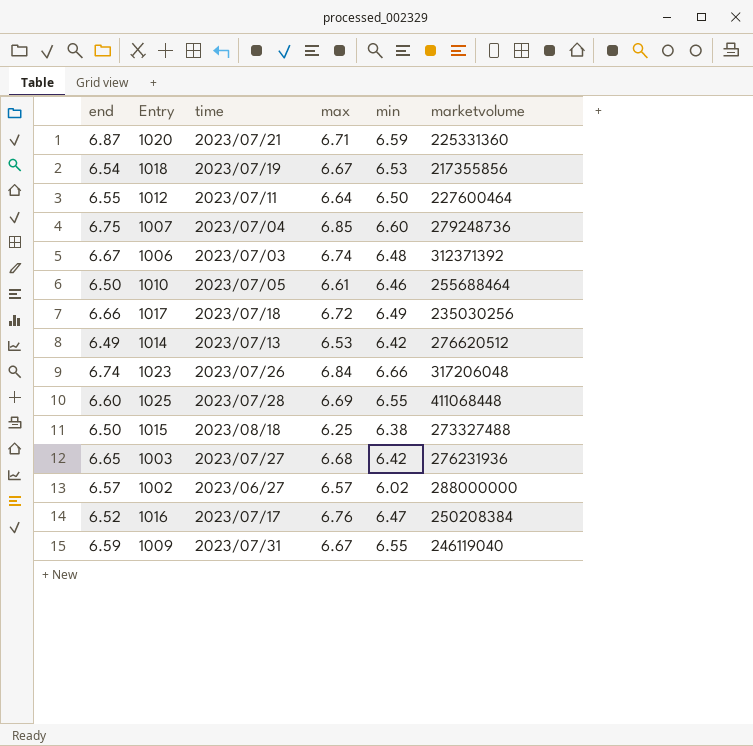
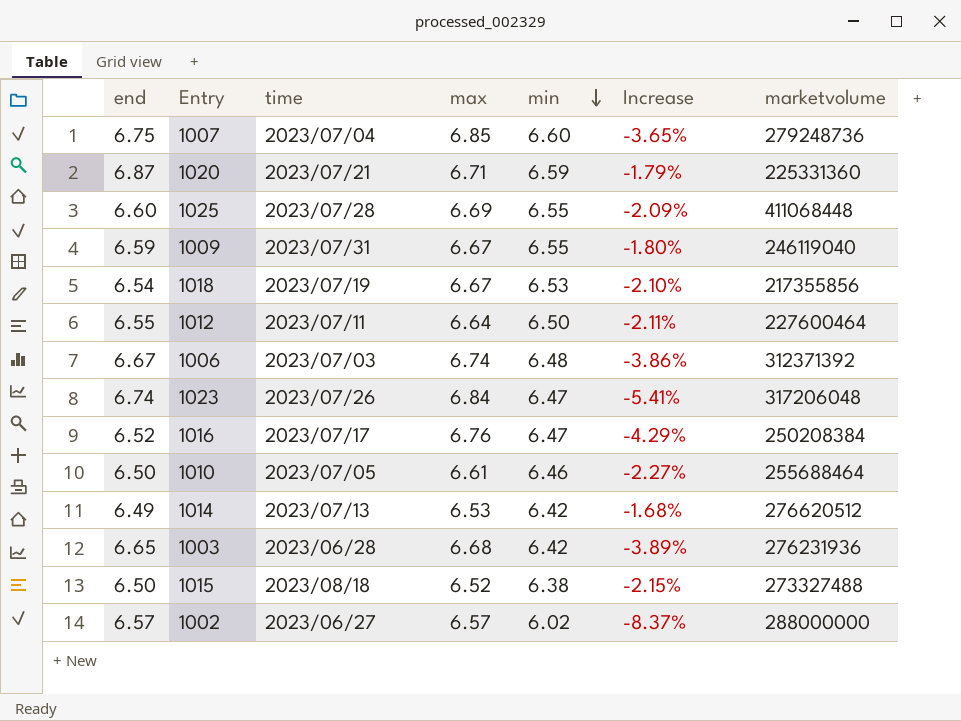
row order: none -> min descending
column Increase | formula: none -> ([min] - [max]) / [max]
row 1017: 6.66 | 2023/07/18 | 6.72 | 6.49 | 235030256 -> none
1023 | min: 6.66 -> 6.47
1003 | time: 2023/07/27 -> 2023/06/28
1015 | max: 6.25 -> 6.52

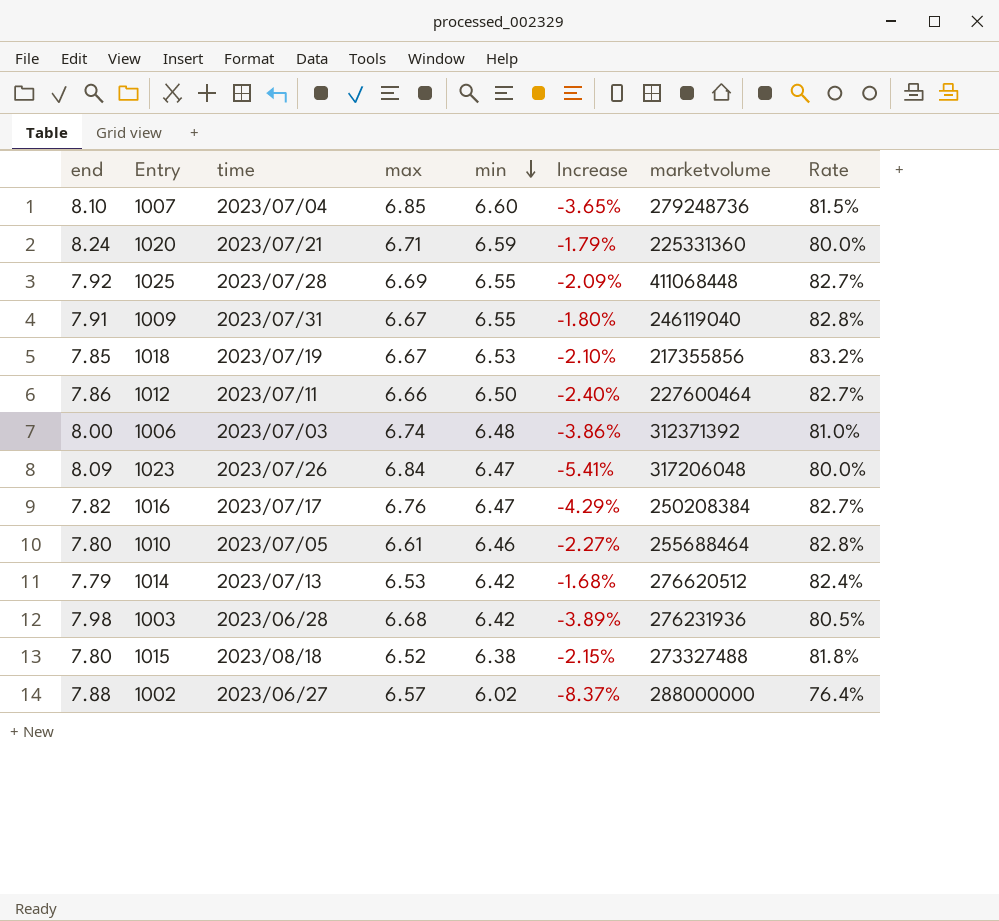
column Rate | formula: none -> [min] / [end]
1007 | end: 6.75 -> 8.10
1020 | end: 6.87 -> 8.24
1025 | end: 6.60 -> 7.92
1009 | end: 6.59 -> 7.91
1018 | end: 6.54 -> 7.85
1012 | end: 6.55 -> 7.86
1012 | max: 6.64 -> 6.66
1012 | Increase: -2.11% -> -2.40%
1006 | end: 6.67 -> 8.00
1023 | end: 6.74 -> 8.09
1016 | end: 6.52 -> 7.82
1010 | end: 6.50 -> 7.80
1014 | end: 6.49 -> 7.79
1003 | end: 6.65 -> 7.98
1015 | end: 6.50 -> 7.80
1002 | end: 6.57 -> 7.88

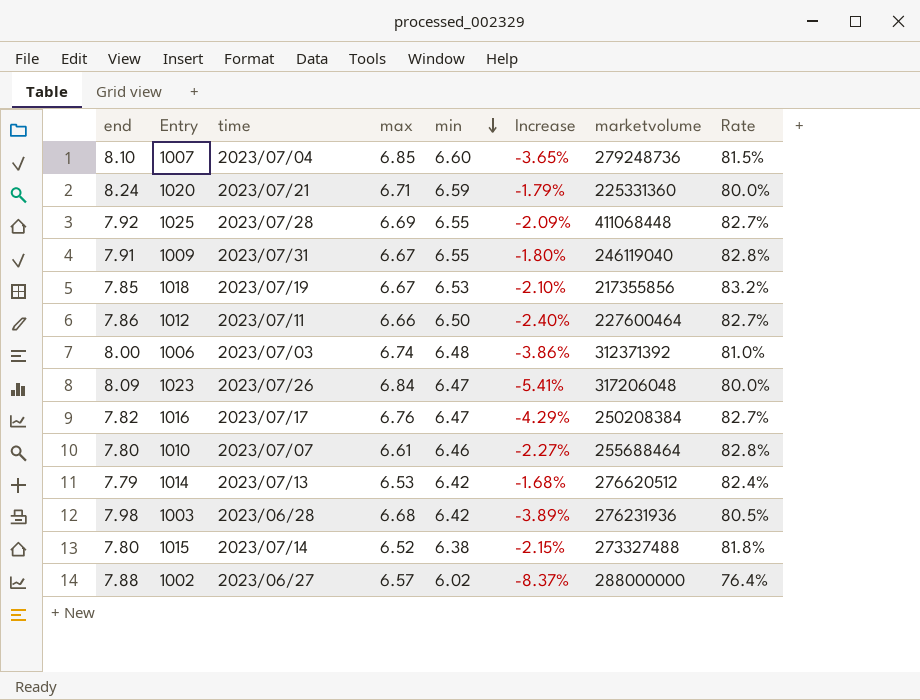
1010 | time: 2023/07/05 -> 2023/07/07
1015 | time: 2023/08/18 -> 2023/07/14

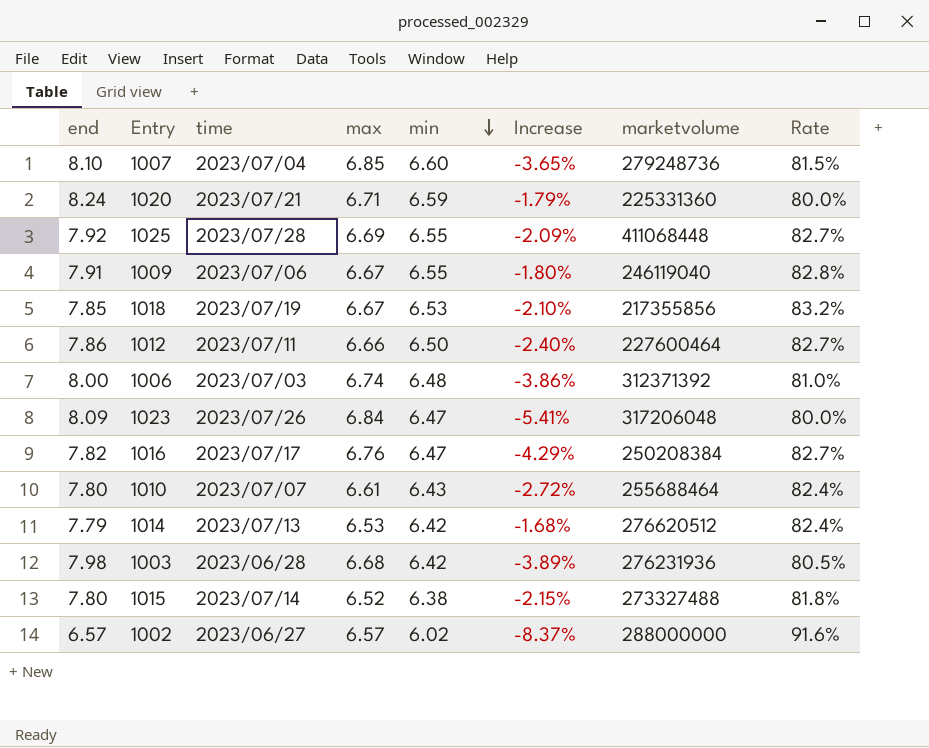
1009 | time: 2023/07/31 -> 2023/07/06
1010 | min: 6.46 -> 6.43
1010 | Increase: -2.27% -> -2.72%
1010 | Rate: 82.8% -> 82.4%
1002 | end: 7.88 -> 6.57
1002 | Rate: 76.4% -> 91.6%

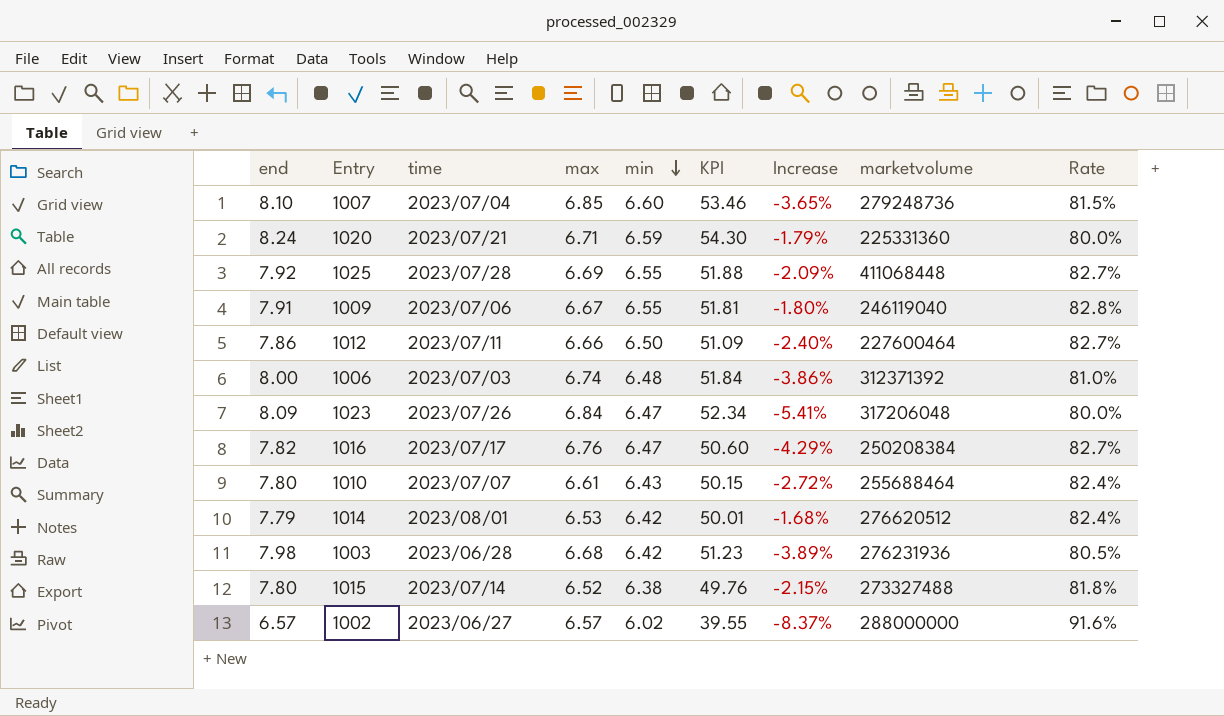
column KPI | formula: none -> [end] * [min]
row 1018: 7.85 | 2023/07/19 | 6.67 | 6.53 | -2.10% | 217355856 | 83.2% -> none
1014 | time: 2023/07/13 -> 2023/08/01

